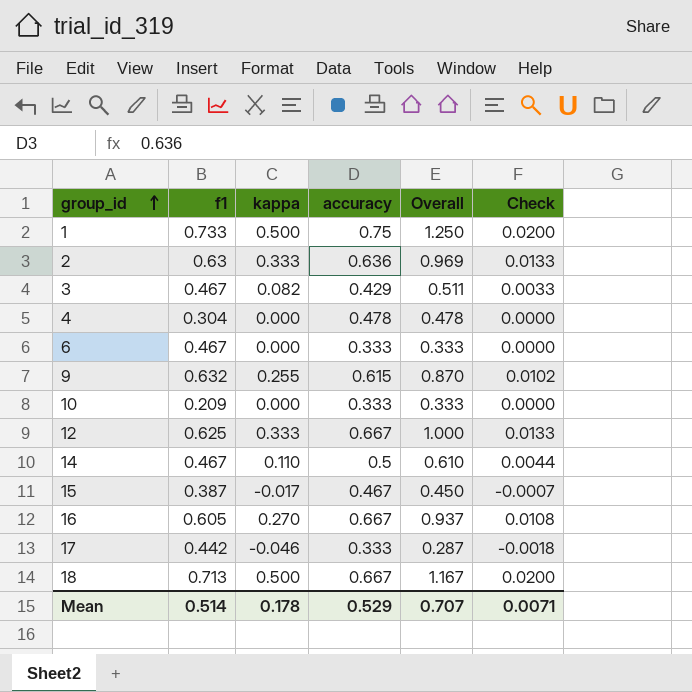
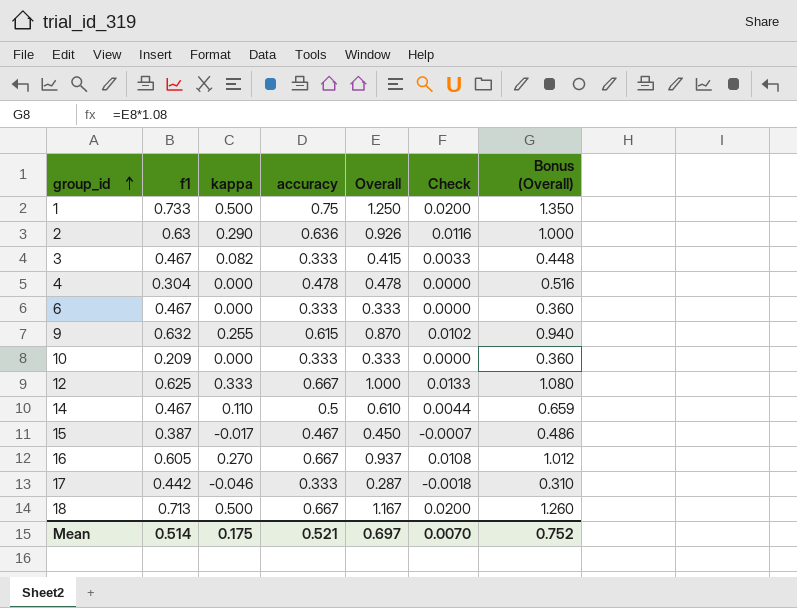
column Bonus (Overall) | formula: none -> [Overall] * 1.08
2 | kappa: 0.333 -> 0.290
2 | Overall: 0.969 -> 0.926
2 | Check: 0.0133 -> 0.0116
3 | accuracy: 0.429 -> 0.333
3 | Overall: 0.511 -> 0.415
Mean | kappa: 0.178 -> 0.175
Mean | accuracy: 0.529 -> 0.521
Mean | Overall: 0.707 -> 0.697
Mean | Check: 0.0071 -> 0.0070

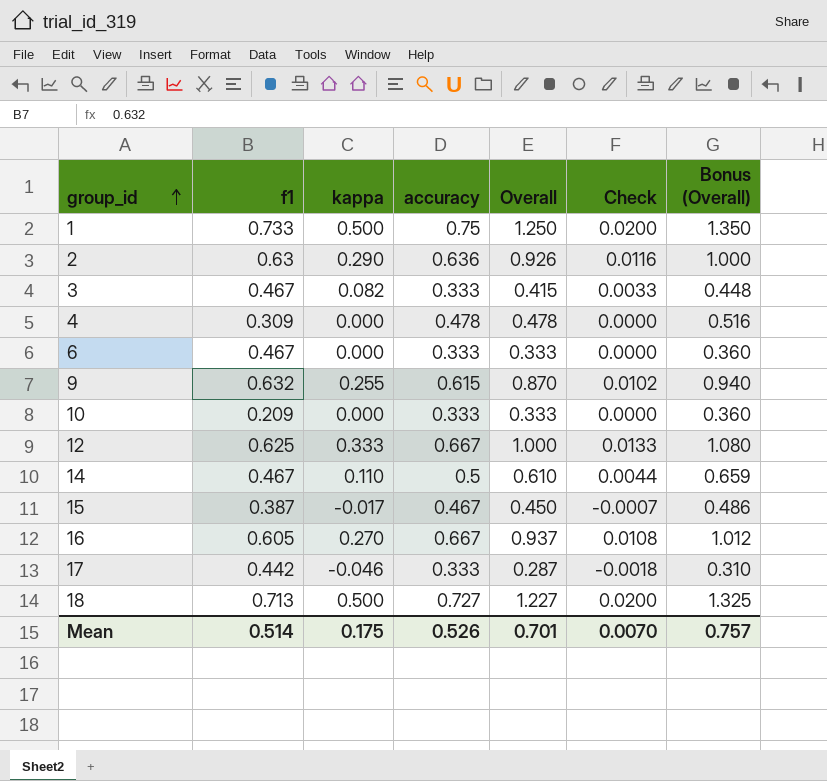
4 | f1: 0.304 -> 0.309
18 | accuracy: 0.667 -> 0.727
18 | Overall: 1.167 -> 1.227
18 | Bonus (Overall): 1.260 -> 1.325
Mean | accuracy: 0.521 -> 0.526
Mean | Overall: 0.697 -> 0.701
Mean | Bonus (Overall): 0.752 -> 0.757

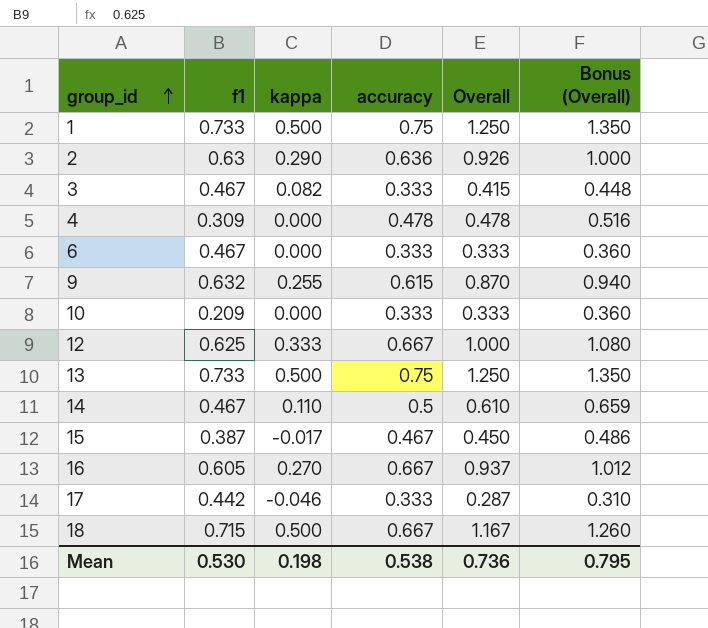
column Check | formula: [kappa] * 0.04 -> none
row 13: none -> 0.733 | 0.500 | 0.75 | 1.250 | 1.350
18 | f1: 0.713 -> 0.715
18 | accuracy: 0.727 -> 0.667
18 | Overall: 1.227 -> 1.167
18 | Bonus (Overall): 1.325 -> 1.260
Mean | f1: 0.514 -> 0.530
Mean | kappa: 0.175 -> 0.198
Mean | accuracy: 0.526 -> 0.538
Mean | Overall: 0.701 -> 0.736
Mean | Bonus (Overall): 0.757 -> 0.795

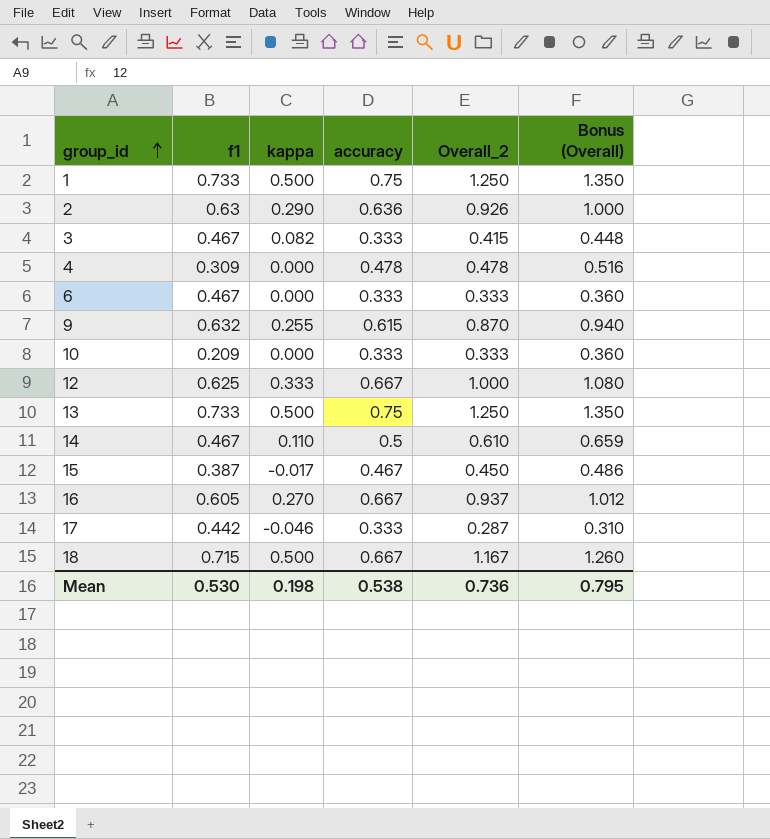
column name: Overall -> Overall_2

